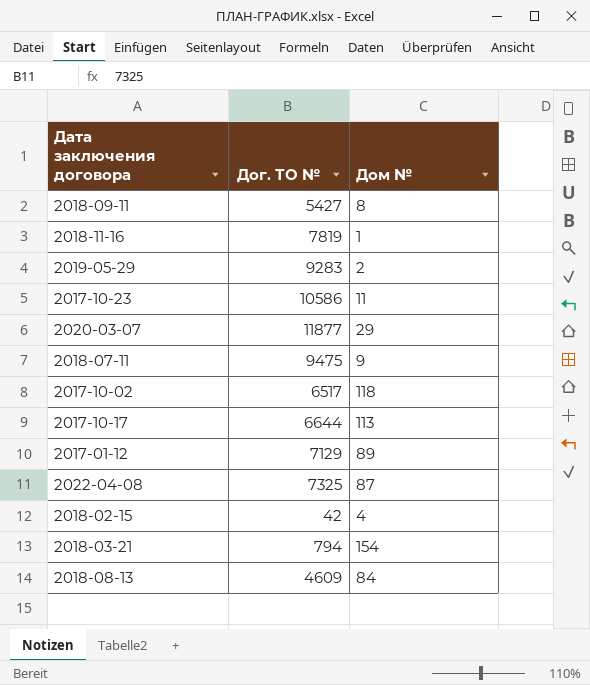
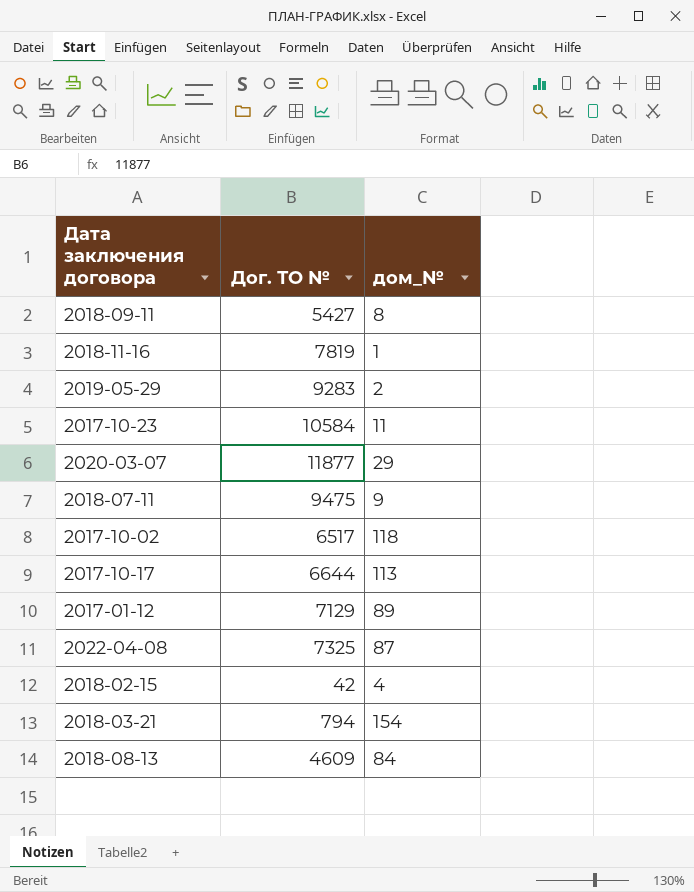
column name: Дом № -> дом_№
2017-10-23 | Дог. ТО №: 10586 -> 10584

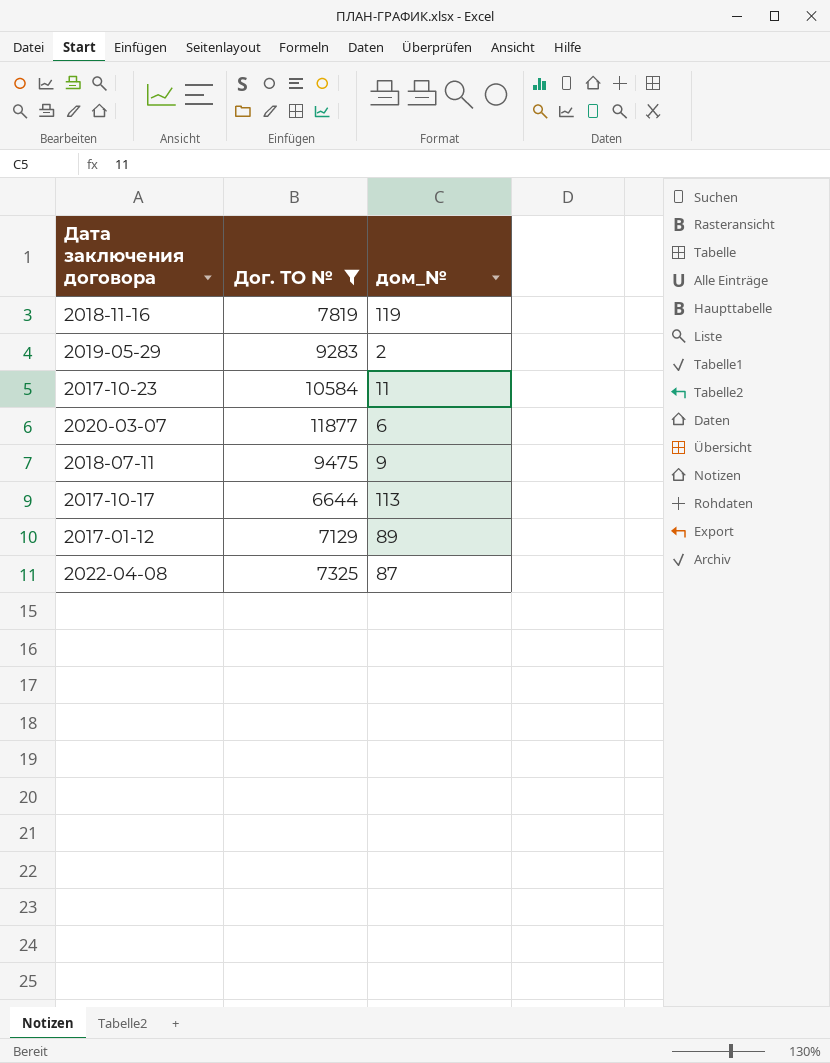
filter: none -> Дог. ТО № >= 6644
2018-11-16 | дом_№: 1 -> 119
2020-03-07 | дом_№: 29 -> 6

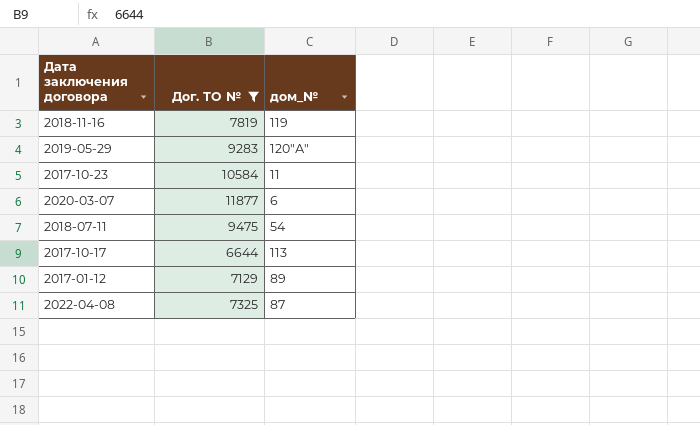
2019-05-29 | дом_№: 2 -> 120"А"
2018-07-11 | дом_№: 9 -> 54

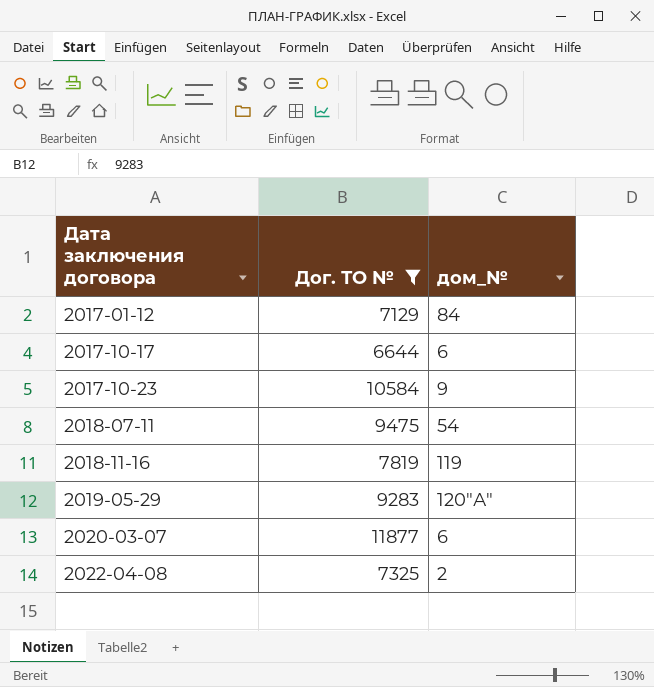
row order: none -> Дата заключения договора ascending
2017-01-12 | дом_№: 89 -> 84
2017-10-17 | дом_№: 113 -> 6
2017-10-23 | дом_№: 11 -> 9
2022-04-08 | дом_№: 87 -> 2

